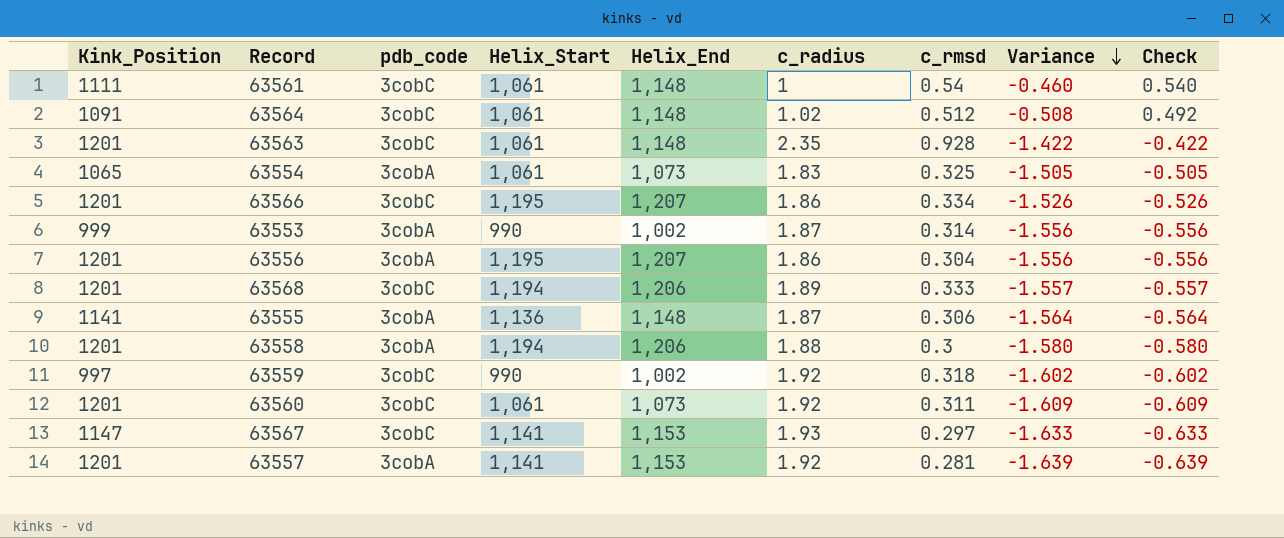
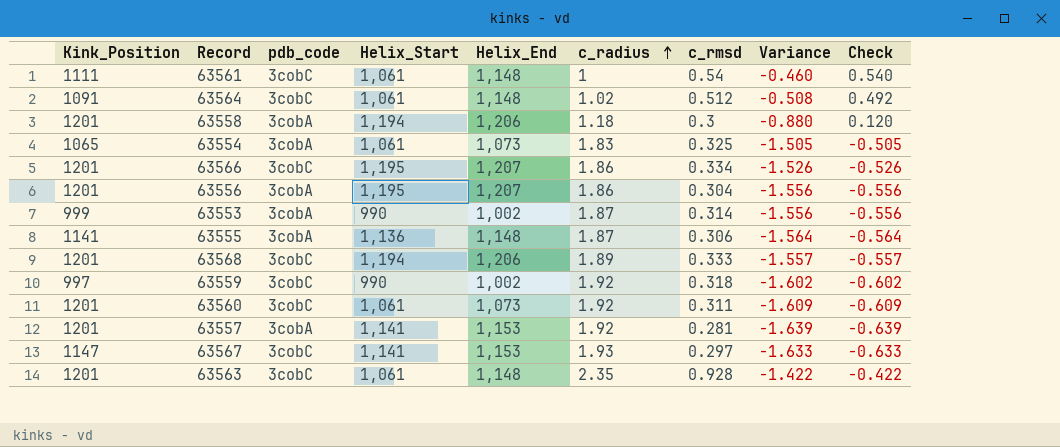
row order: Variance descending -> c_radius ascending
63558 | c_radius: 1.88 -> 1.18
63558 | Variance: -1.580 -> -0.880
63558 | Check: -0.580 -> 0.120

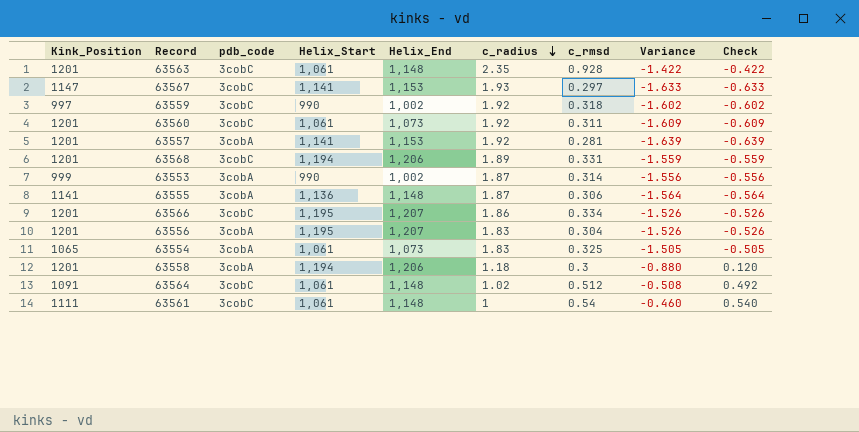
row order: c_radius ascending -> c_radius descending
63568 | c_rmsd: 0.333 -> 0.331
63568 | Variance: -1.557 -> -1.559
63568 | Check: -0.557 -> -0.559
63556 | c_radius: 1.86 -> 1.83
63556 | Variance: -1.556 -> -1.526
63556 | Check: -0.556 -> -0.526

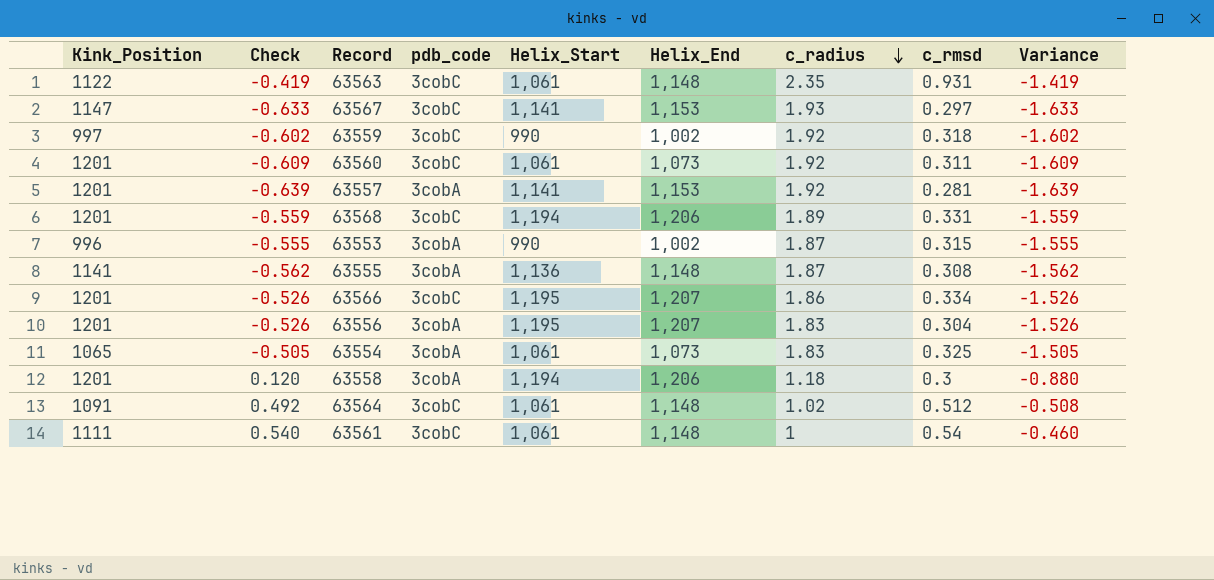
column Check | position: 9 -> 2
63563 | Kink_Position: 1201 -> 1122
63563 | Check: -0.422 -> -0.419
63563 | c_rmsd: 0.928 -> 0.931
63563 | Variance: -1.422 -> -1.419
63553 | Kink_Position: 999 -> 996
63553 | Check: -0.556 -> -0.555
63553 | c_rmsd: 0.314 -> 0.315
63553 | Variance: -1.556 -> -1.555
63555 | Check: -0.564 -> -0.562
63555 | c_rmsd: 0.306 -> 0.308
63555 | Variance: -1.564 -> -1.562

